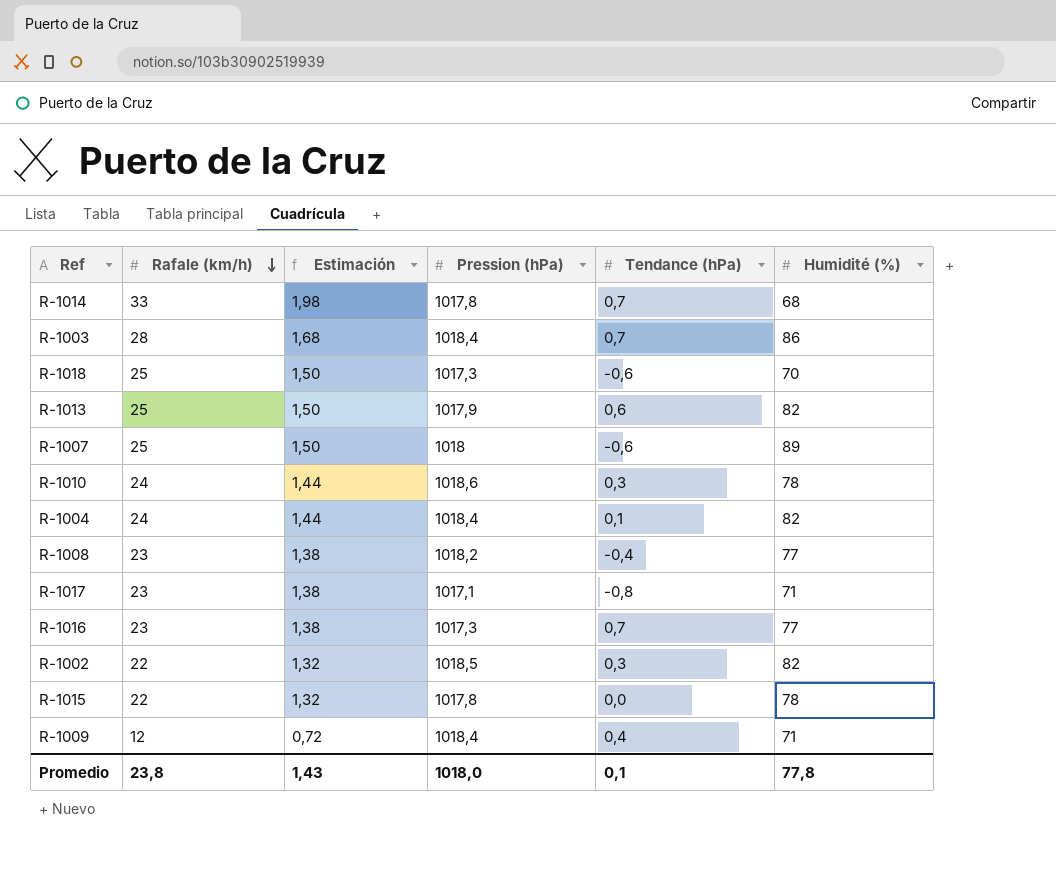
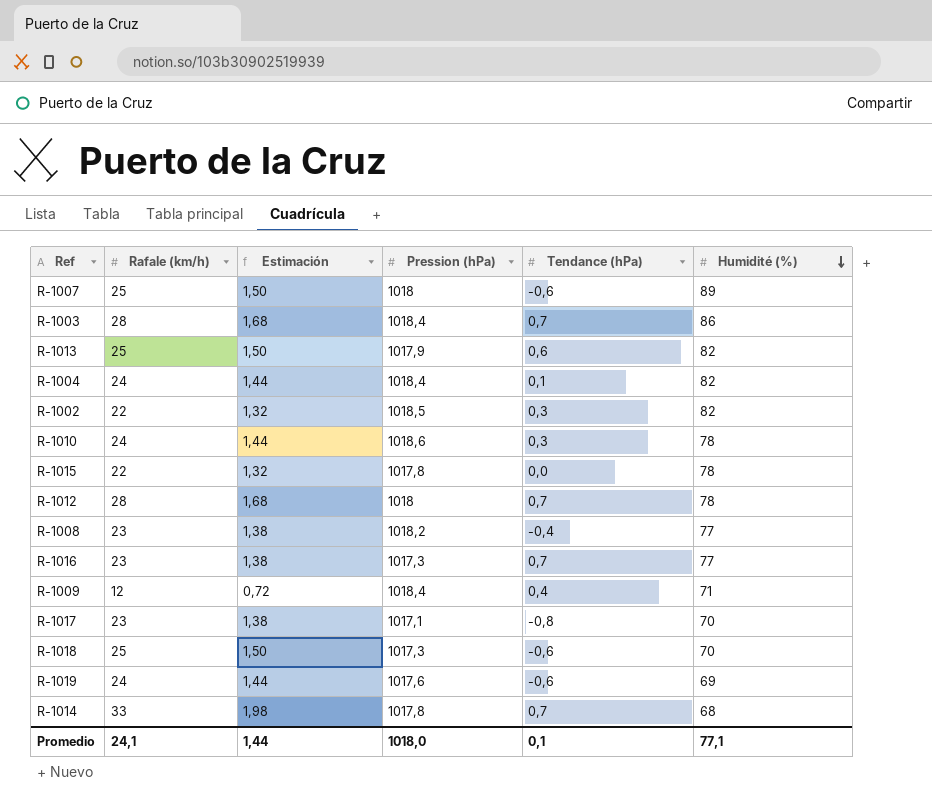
row order: Rafale (km/h) descending -> Humidité (%) descending
row R-1012: none -> 28 | 1,68 | 1018 | 0,7 | 78
R-1017 | Humidité (%): 71 -> 70
row R-1019: none -> 24 | 1,44 | 1017,6 | -0,6 | 69
Promedio | Rafale (km/h): 23,8 -> 24,1
Promedio | Estimación: 1,43 -> 1,44
Promedio | Humidité (%): 77,8 -> 77,1

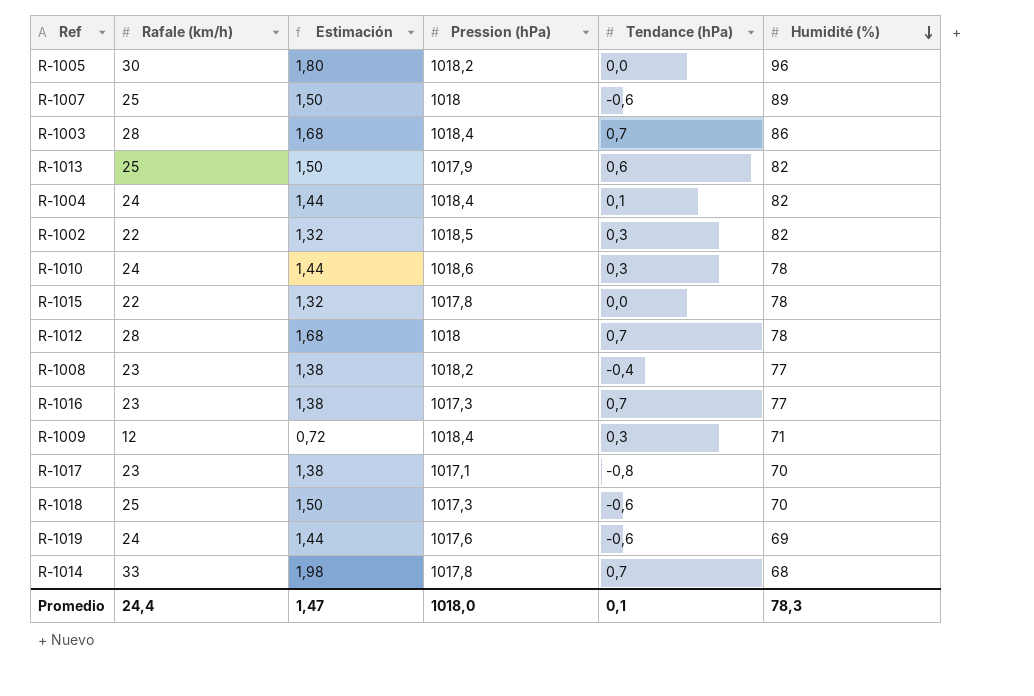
row R-1005: none -> 30 | 1,80 | 1018,2 | 0,0 | 96
R-1009 | Tendance (hPa): 0,4 -> 0,3
Promedio | Rafale (km/h): 24,1 -> 24,4
Promedio | Estimación: 1,44 -> 1,47
Promedio | Humidité (%): 77,1 -> 78,3

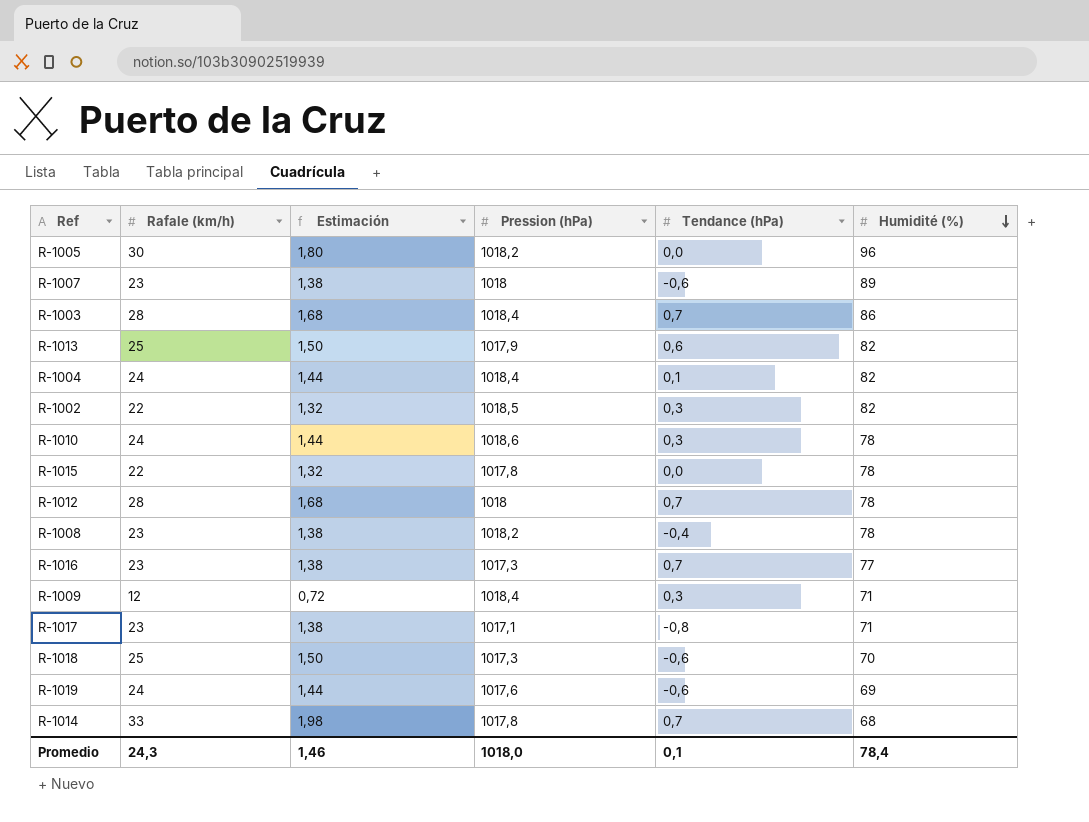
R-1007 | Rafale (km/h): 25 -> 23
R-1007 | Estimación: 1,50 -> 1,38
R-1008 | Humidité (%): 77 -> 78
R-1017 | Humidité (%): 70 -> 71
Promedio | Rafale (km/h): 24,4 -> 24,3
Promedio | Estimación: 1,47 -> 1,46
Promedio | Humidité (%): 78,3 -> 78,4

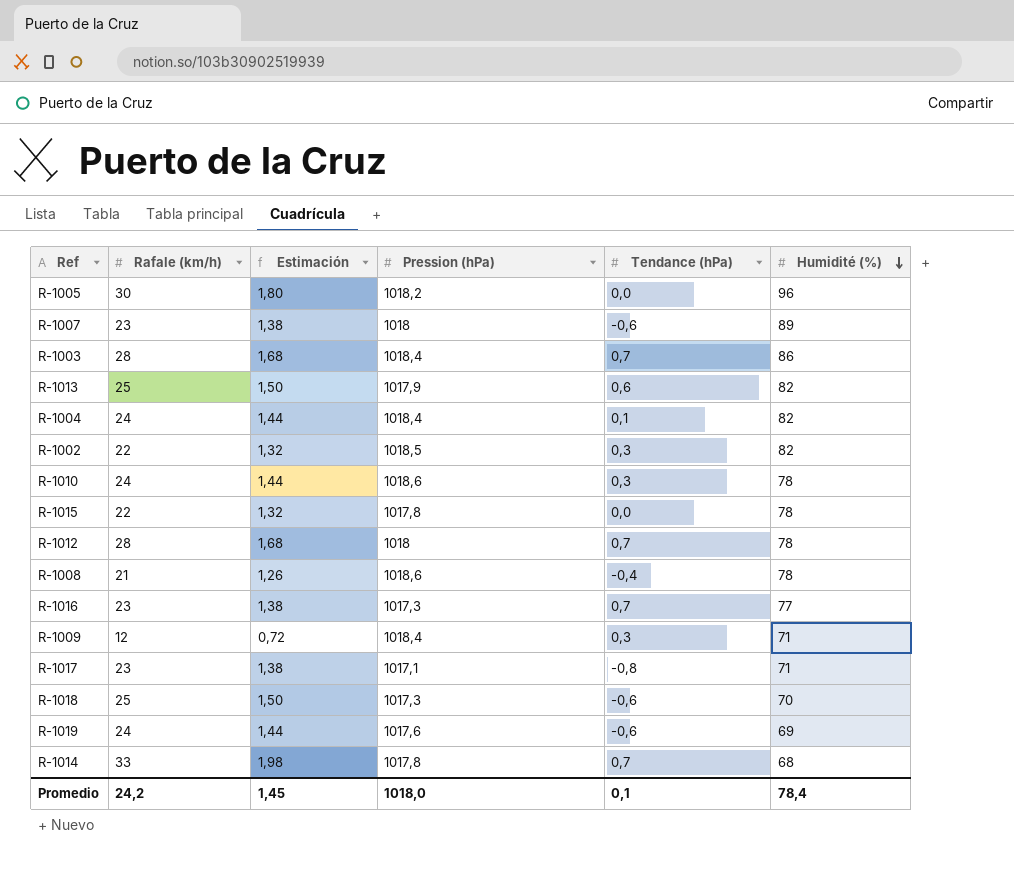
R-1008 | Rafale (km/h): 23 -> 21
R-1008 | Estimación: 1,38 -> 1,26
R-1008 | Pression (hPa): 1018,2 -> 1018,6
Promedio | Rafale (km/h): 24,3 -> 24,2
Promedio | Estimación: 1,46 -> 1,45

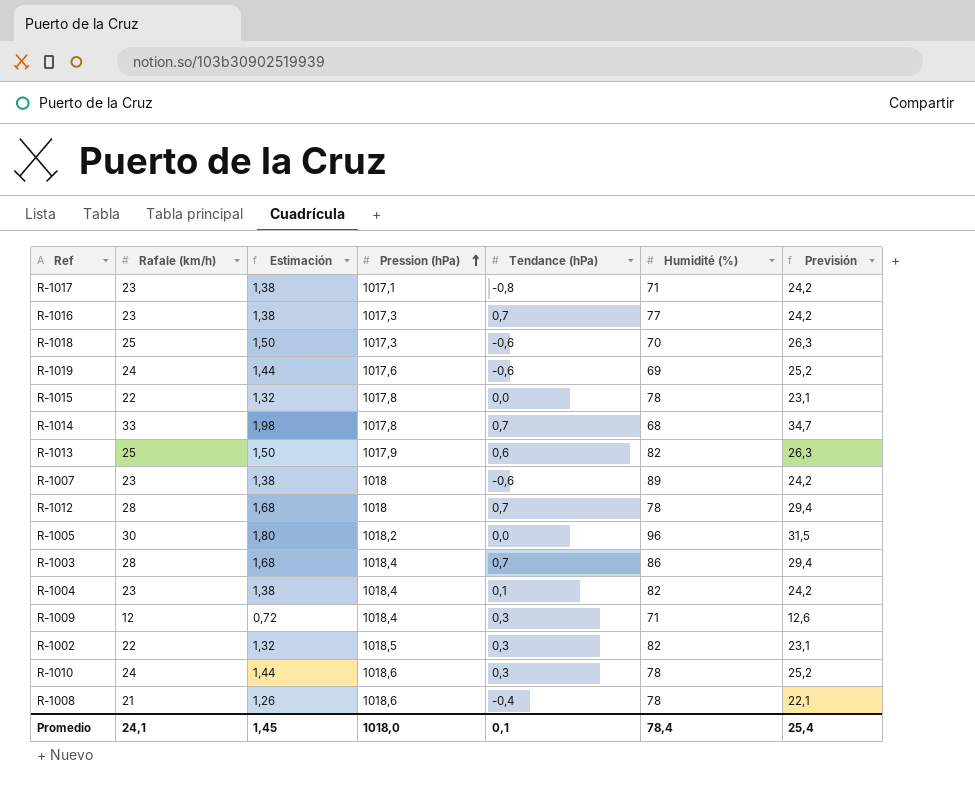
row order: Humidité (%) descending -> Pression (hPa) ascending
column Previsión | formula: none -> [Rafale (km/h)] * 1,05
R-1004 | Rafale (km/h): 24 -> 23
R-1004 | Estimación: 1,44 -> 1,38
Promedio | Rafale (km/h): 24,2 -> 24,1

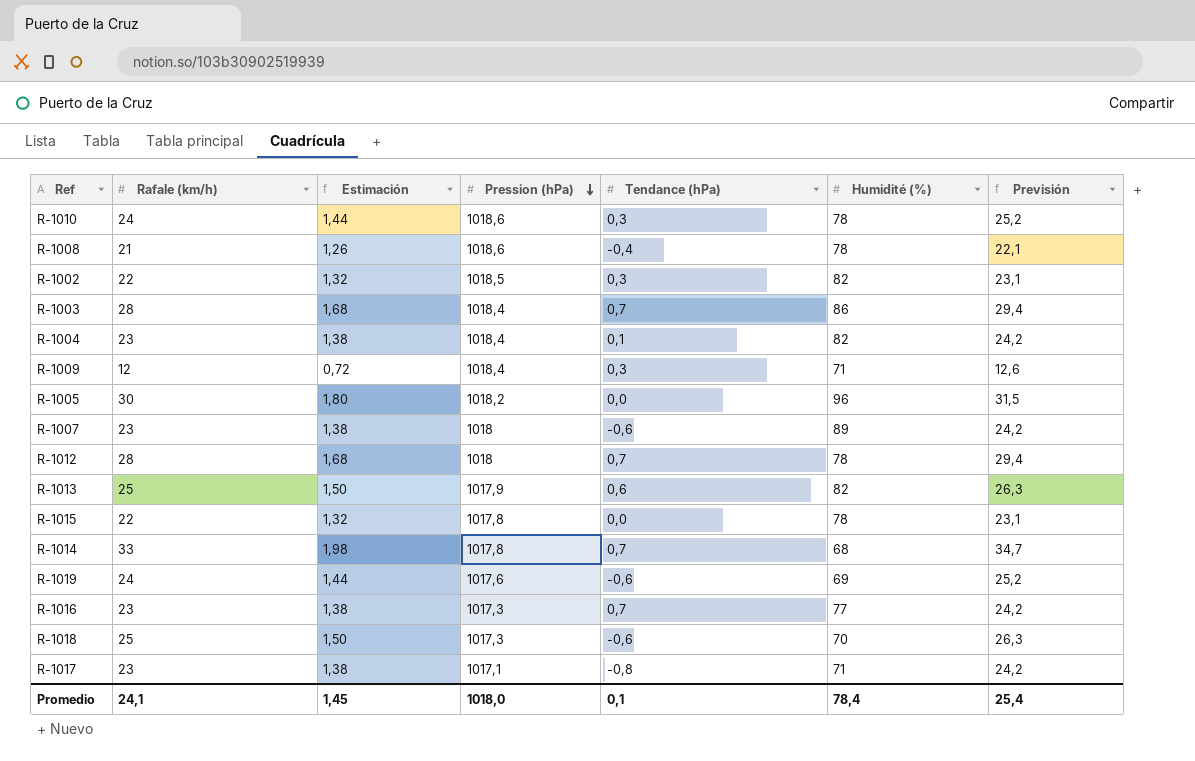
row order: Pression (hPa) ascending -> Pression (hPa) descending

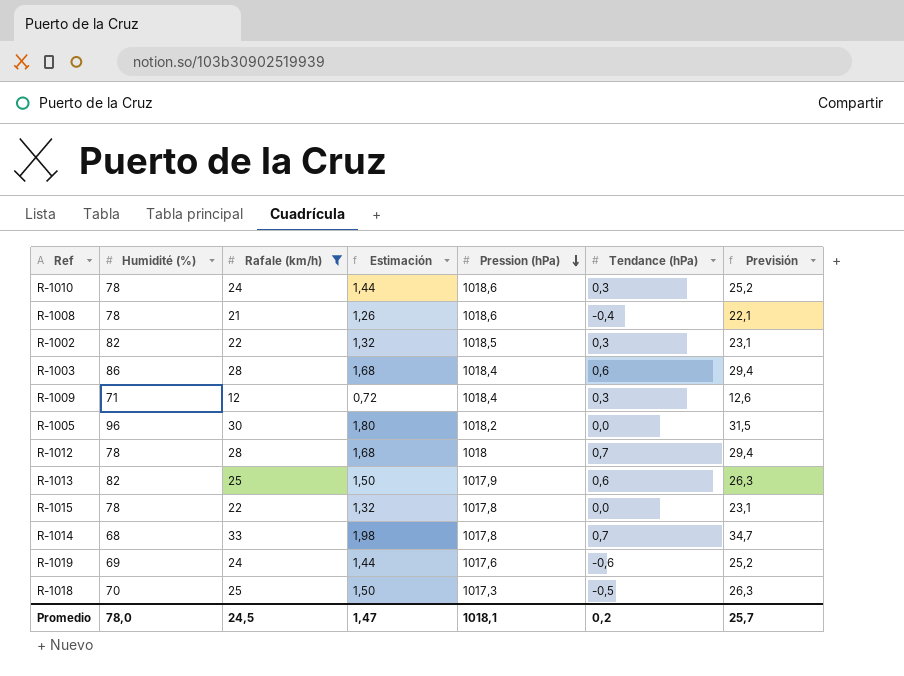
filter: none -> Rafale (km/h) != 23
column Humidité (%) | position: 6 -> 2
R-1003 | Tendance (hPa): 0,7 -> 0,6
R-1018 | Tendance (hPa): -0,6 -> -0,5
Promedio | Humidité (%): 78,4 -> 78,0
Promedio | Rafale (km/h): 24,1 -> 24,5
Promedio | Estimación: 1,45 -> 1,47
Promedio | Pression (hPa): 1018,0 -> 1018,1
Promedio | Tendance (hPa): 0,1 -> 0,2
Promedio | Previsión: 25,4 -> 25,7

